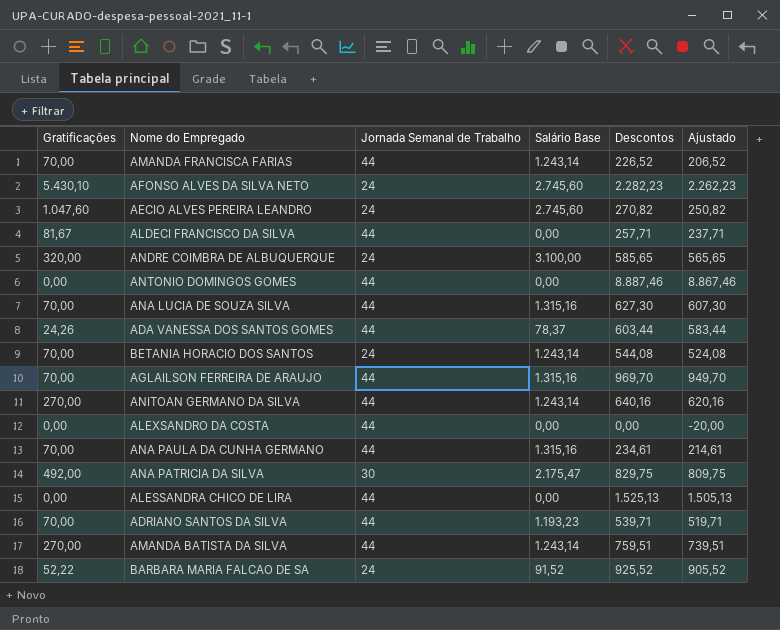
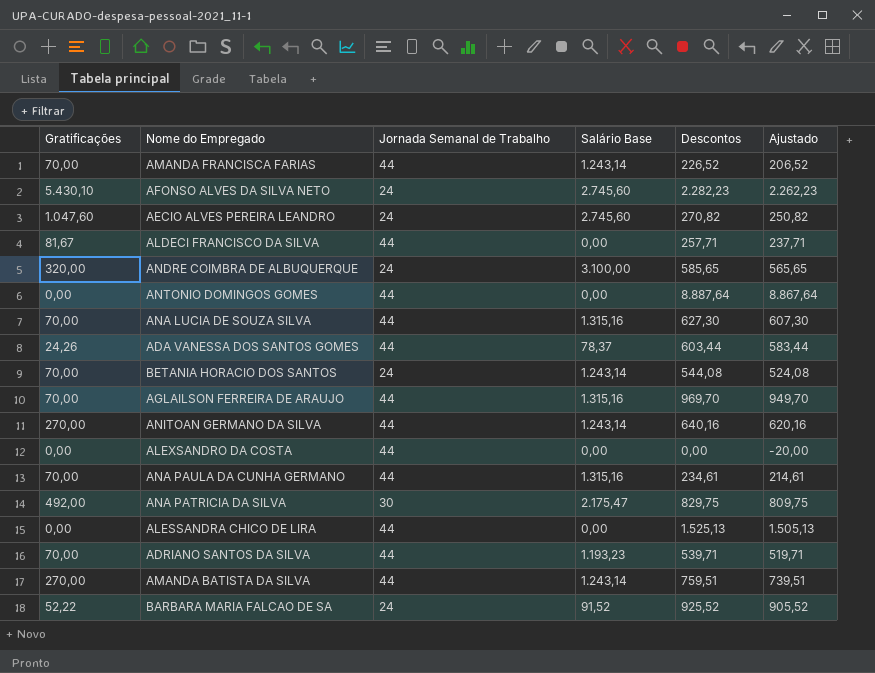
ANTONIO DOMINGOS GOMES | Descontos: 8.887,46 -> 8.887,64
ANTONIO DOMINGOS GOMES | Ajustado: 8.867,46 -> 8.867,64

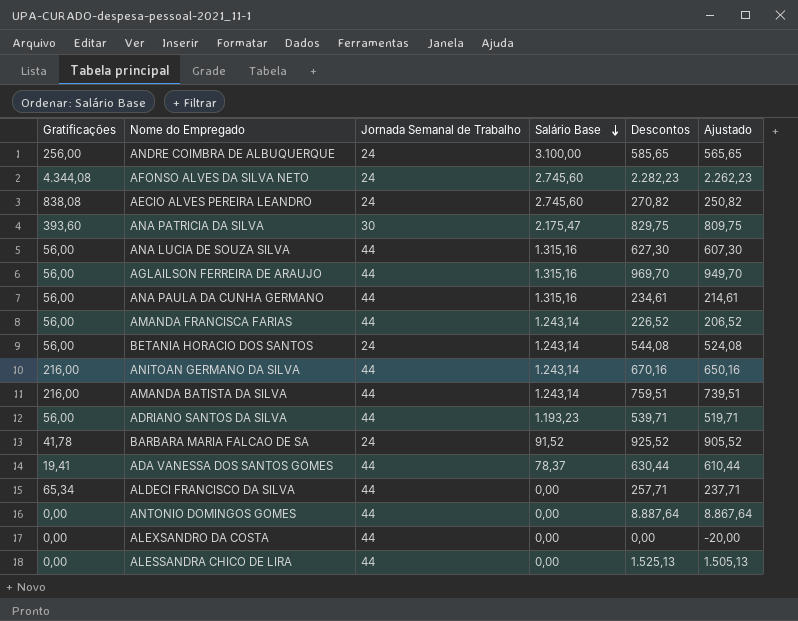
row order: none -> Salário Base descending
ANDRE COIMBRA DE ALBUQUERQUE | Gratificações: 320,00 -> 256,00
AFONSO ALVES DA SILVA NETO | Gratificações: 5.430,10 -> 4.344,08
AECIO ALVES PEREIRA LEANDRO | Gratificações: 1.047,60 -> 838,08
ANA PATRICIA DA SILVA | Gratificações: 492,00 -> 393,60
ANA LUCIA DE SOUZA SILVA | Gratificações: 70,00 -> 56,00
AGLAILSON FERREIRA DE ARAUJO | Gratificações: 70,00 -> 56,00
ANA PAULA DA CUNHA GERMANO | Gratificações: 70,00 -> 56,00
AMANDA FRANCISCA FARIAS | Gratificações: 70,00 -> 56,00
BETANIA HORACIO DOS SANTOS | Gratificações: 70,00 -> 56,00
ANITOAN GERMANO DA SILVA | Gratificações: 270,00 -> 216,00
ANITOAN GERMANO DA SILVA | Descontos: 640,16 -> 670,16
ANITOAN GERMANO DA SILVA | Ajustado: 620,16 -> 650,16
AMANDA BATISTA DA SILVA | Gratificações: 270,00 -> 216,00
ADRIANO SANTOS DA SILVA | Gratificações: 70,00 -> 56,00
BARBARA MARIA FALCAO DE SA | Gratificações: 52,22 -> 41,78
ADA VANESSA DOS SANTOS GOMES | Gratificações: 24,26 -> 19,41
ADA VANESSA DOS SANTOS GOMES | Descontos: 603,44 -> 630,44
ADA VANESSA DOS SANTOS GOMES | Ajustado: 583,44 -> 610,44
ALDECI FRANCISCO DA SILVA | Gratificações: 81,67 -> 65,34

